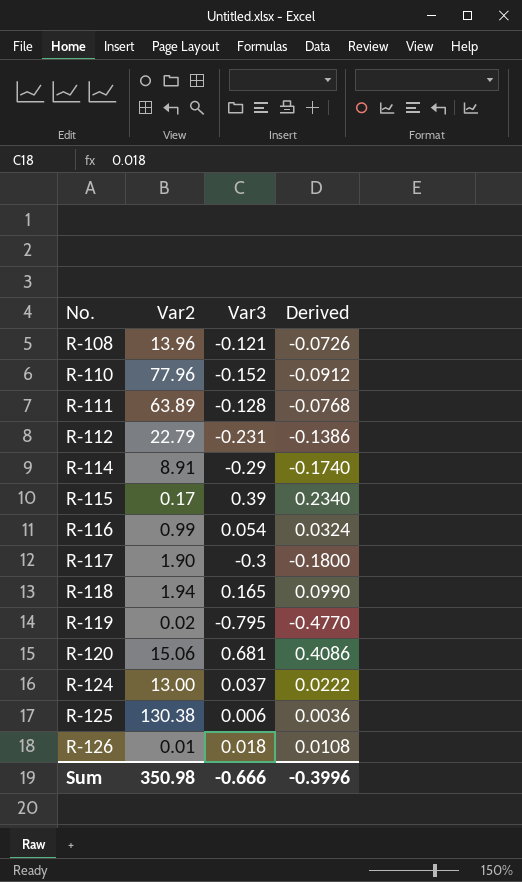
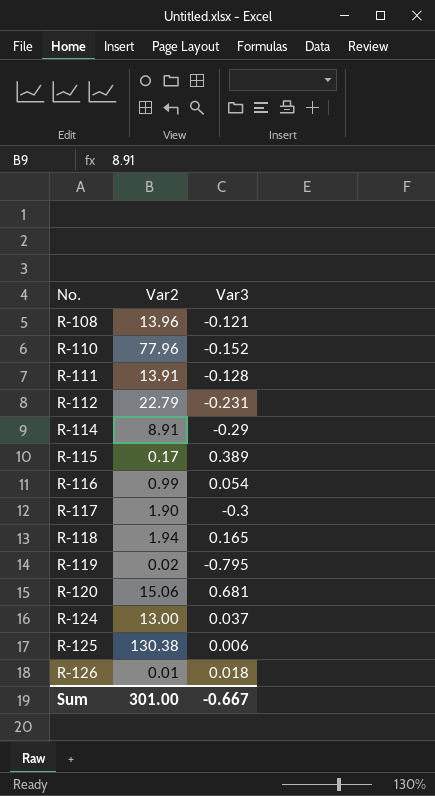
column Derived | formula: [Var3] * 0.6 -> none
R-111 | Var2: 63.89 -> 13.91
R-115 | Var3: 0.39 -> 0.389
Sum | Var2: 350.98 -> 301.00
Sum | Var3: -0.666 -> -0.667

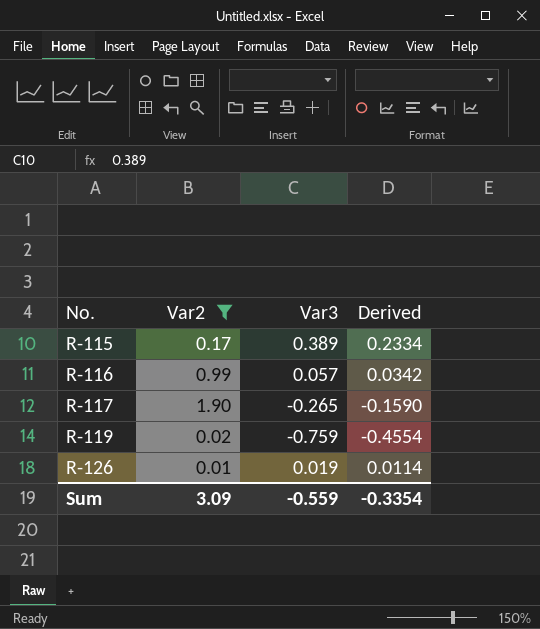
filter: none -> Var2 <= 1.90
column Derived | formula: none -> [Var3] * 0.6
R-116 | Var3: 0.054 -> 0.057
R-117 | Var3: -0.3 -> -0.265
R-119 | Var3: -0.795 -> -0.759
R-126 | Var3: 0.018 -> 0.019
Sum | Var2: 301.00 -> 3.09
Sum | Var3: -0.667 -> -0.559

